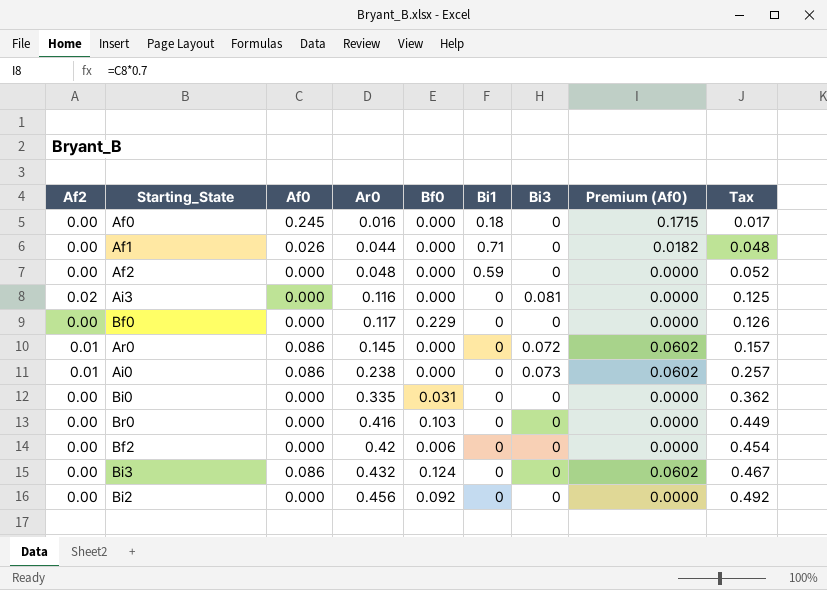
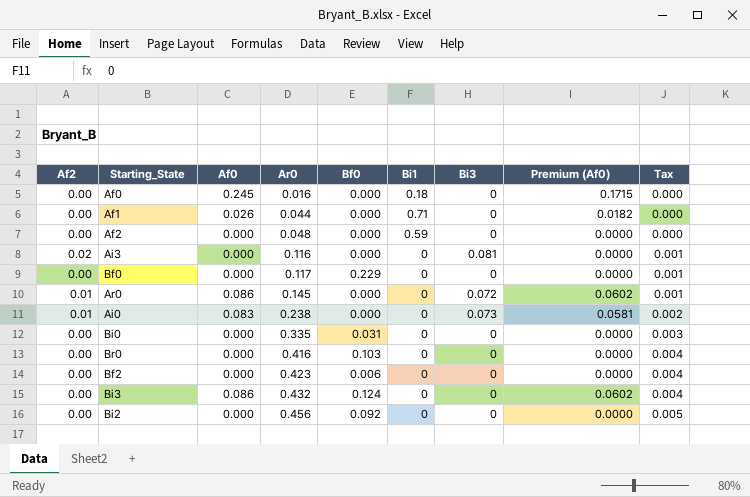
column Tax | formula: [Ar0] * 1.08 -> [Ar0] * 0.01
Ai0 | Af0: 0.086 -> 0.083
Ai0 | Premium (Af0): 0.0602 -> 0.0581
Bf2 | Ar0: 0.42 -> 0.423

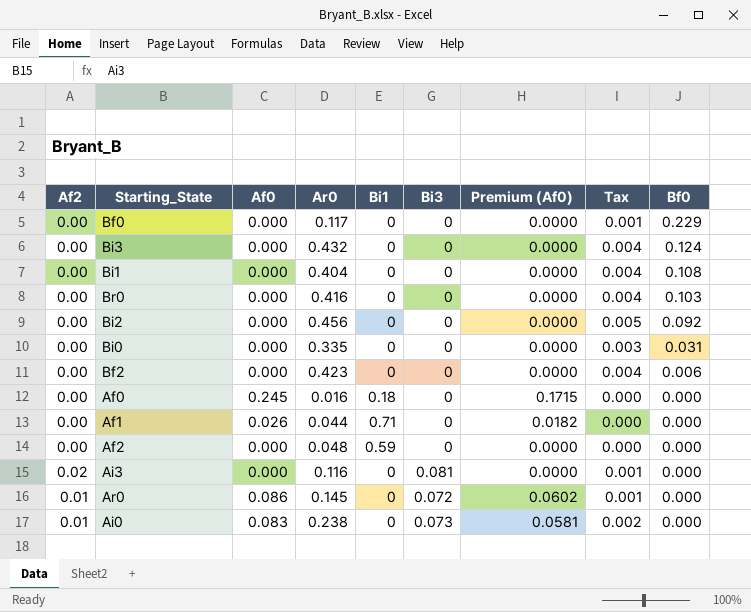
row order: Ar0 ascending -> Bf0 descending
column Bf0 | position: 5 -> 9
Bi3 | Af0: 0.086 -> 0.000
Bi3 | Premium (Af0): 0.0602 -> 0.0000
row Bi1: none -> 0.00 | 0.000 | 0.404 | 0 | 0 | 0.0000 | 0.004 | 0.108

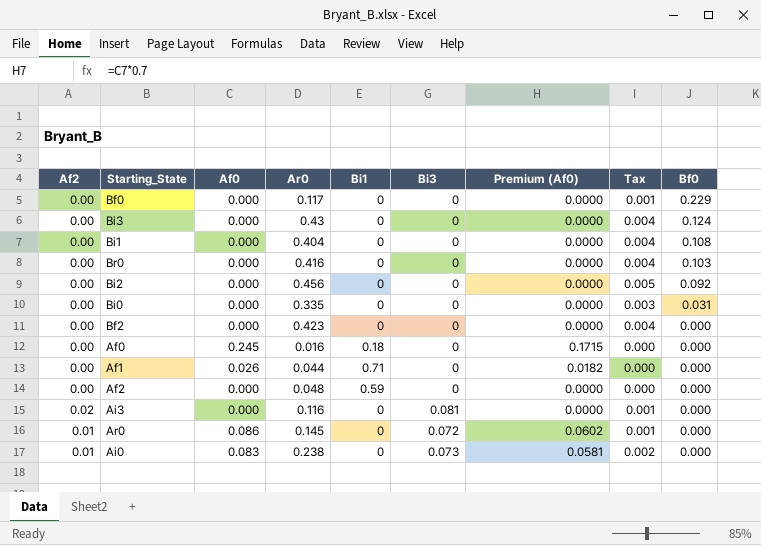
Bi3 | Ar0: 0.432 -> 0.43
Bf2 | Bf0: 0.006 -> 0.000

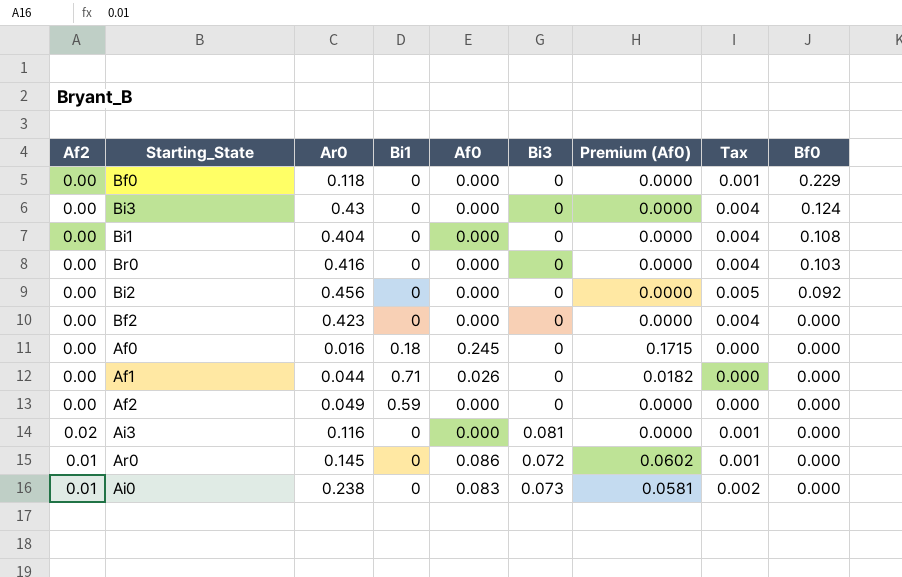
column Af0 | position: 3 -> 5
row Bi0: 0.00 | 0.000 | 0.335 | 0 | 0 | 0.0000 | 0.003 | 0.031 -> none
Bf0 | Ar0: 0.117 -> 0.118
Af2 | Ar0: 0.048 -> 0.049

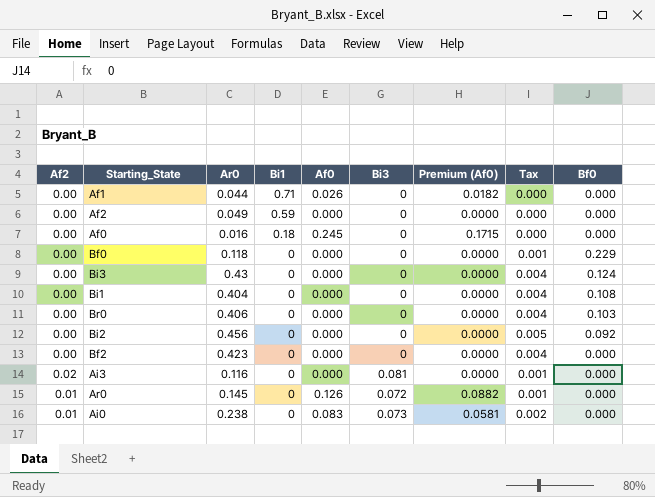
row order: Bf0 descending -> Bi1 descending
Br0 | Ar0: 0.416 -> 0.406
Ar0 | Af0: 0.086 -> 0.126
Ar0 | Premium (Af0): 0.0602 -> 0.0882

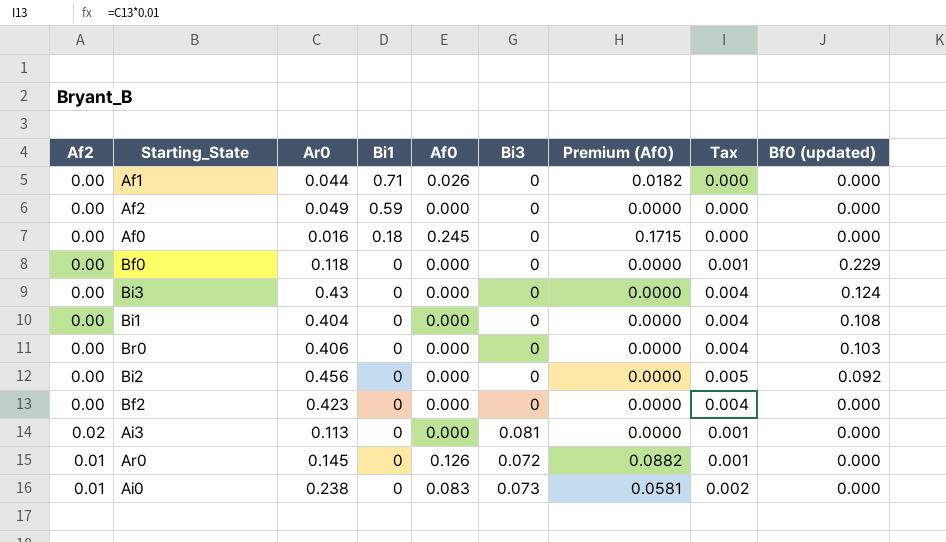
column name: Bf0 -> Bf0 (updated)
Ai3 | Ar0: 0.116 -> 0.113

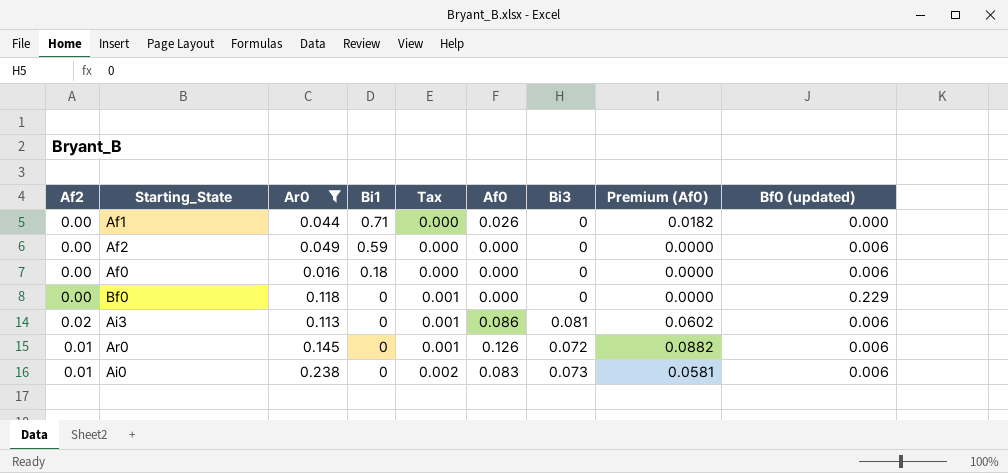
filter: none -> Ar0 <= 0.238
column Tax | position: 8 -> 5
Af2 | Bf0 (updated): 0.000 -> 0.006
Af0 | Af0: 0.245 -> 0.000
Af0 | Premium (Af0): 0.1715 -> 0.0000
Af0 | Bf0 (updated): 0.000 -> 0.006
Ai3 | Af0: 0.000 -> 0.086
Ai3 | Premium (Af0): 0.0000 -> 0.0602
Ai3 | Bf0 (updated): 0.000 -> 0.006
Ar0 | Bf0 (updated): 0.000 -> 0.006
Ai0 | Bf0 (updated): 0.000 -> 0.006

